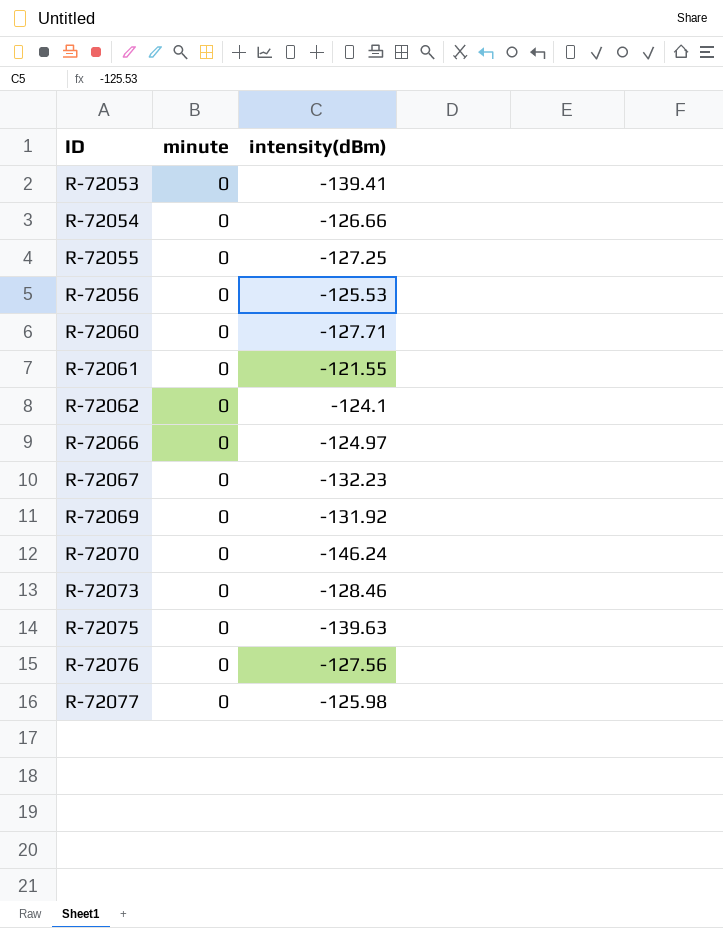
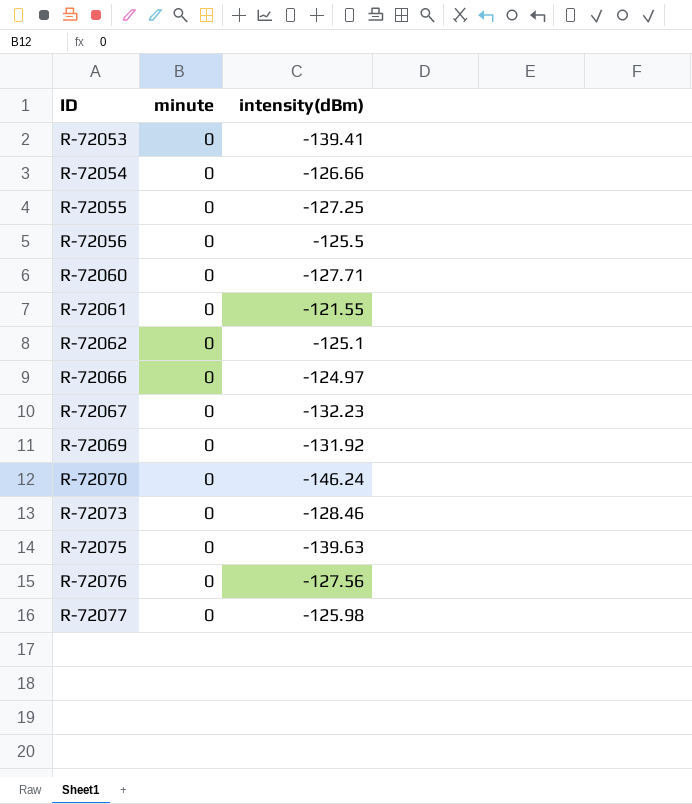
R-72056 | intensity(dBm): -125.53 -> -125.5
R-72062 | intensity(dBm): -124.1 -> -125.1

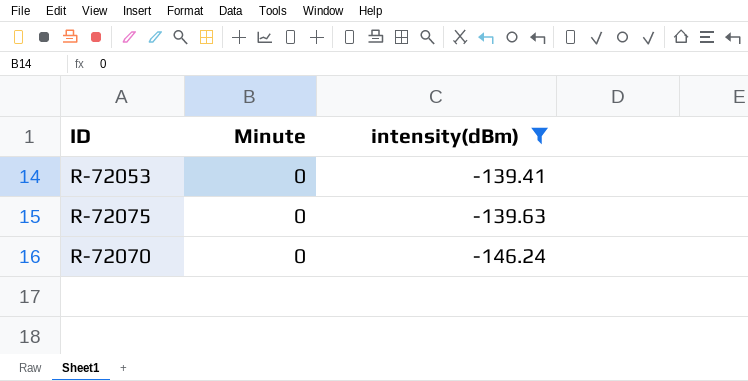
filter: none -> intensity(dBm) <= -139.41
row order: ID ascending -> intensity(dBm) descending
column name: minute -> Minute

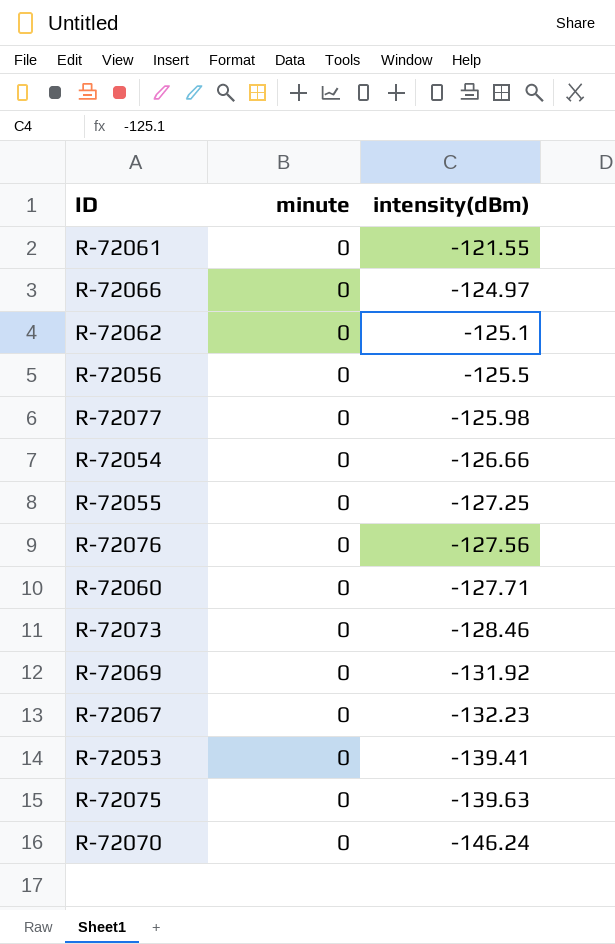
filter: intensity(dBm) <= -139.41 -> none
column name: Minute -> minute

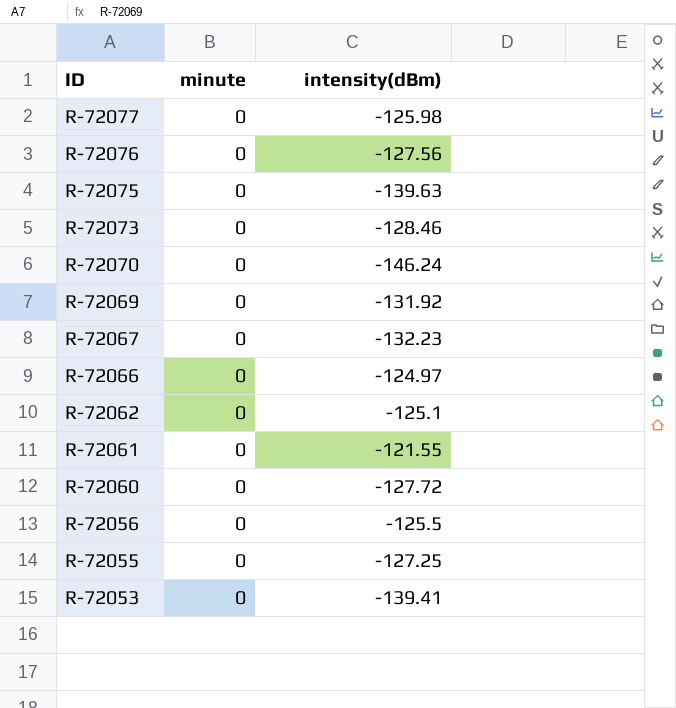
row order: intensity(dBm) descending -> ID descending
row R-72054: 0 | -126.66 -> none
R-72060 | intensity(dBm): -127.71 -> -127.72

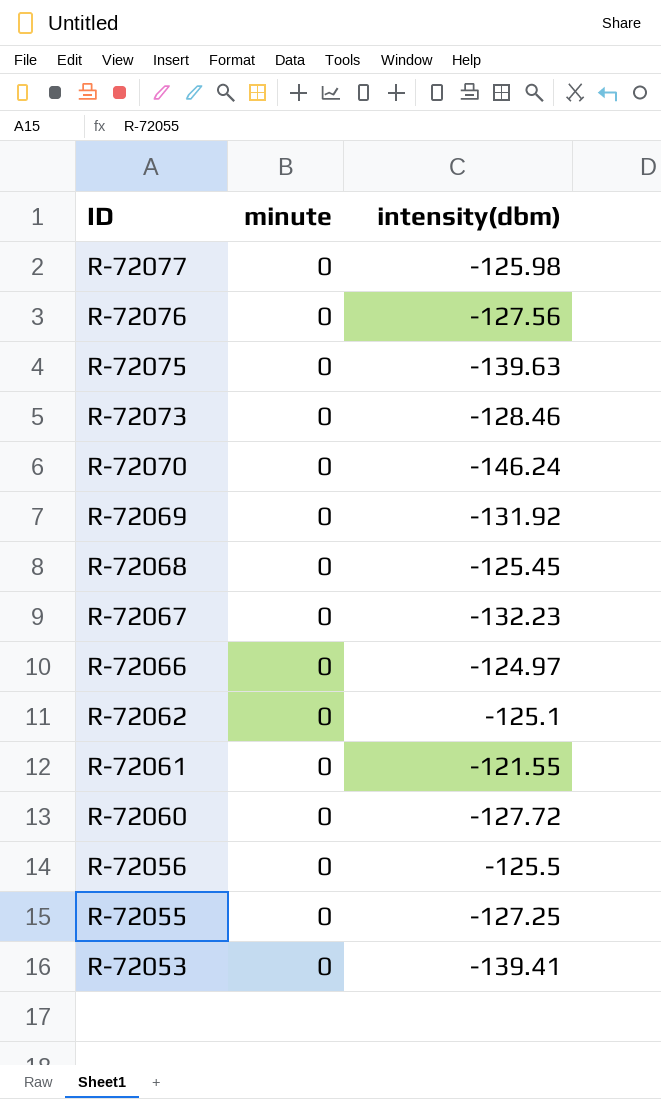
column name: intensity(dBm) -> intensity(dbm)
row R-72068: none -> 0 | -125.45

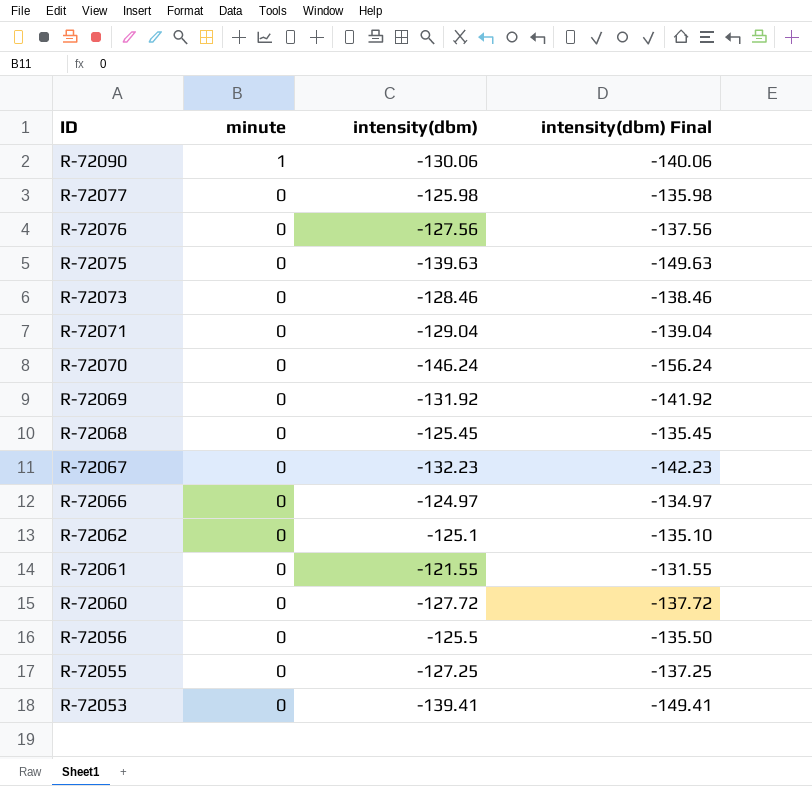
column intensity(dbm) Final | formula: none -> [intensity(dbm)] - 10
row R-72090: none -> 1 | -130.06 | -140.06
row R-72071: none -> 0 | -129.04 | -139.04

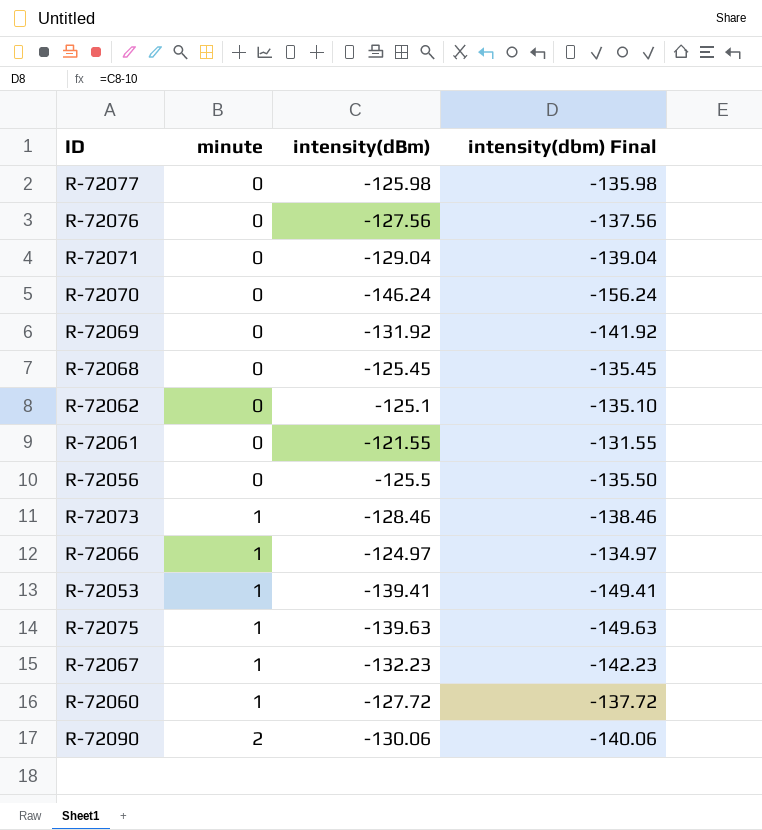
row order: ID descending -> minute ascending
column name: intensity(dbm) -> intensity(dBm)
row R-72055: 0 | -127.25 | -137.25 -> none
R-72073 | minute: 0 -> 1
R-72066 | minute: 0 -> 1
R-72053 | minute: 0 -> 1
R-72075 | minute: 0 -> 1
R-72067 | minute: 0 -> 1
R-72060 | minute: 0 -> 1
R-72090 | minute: 1 -> 2

